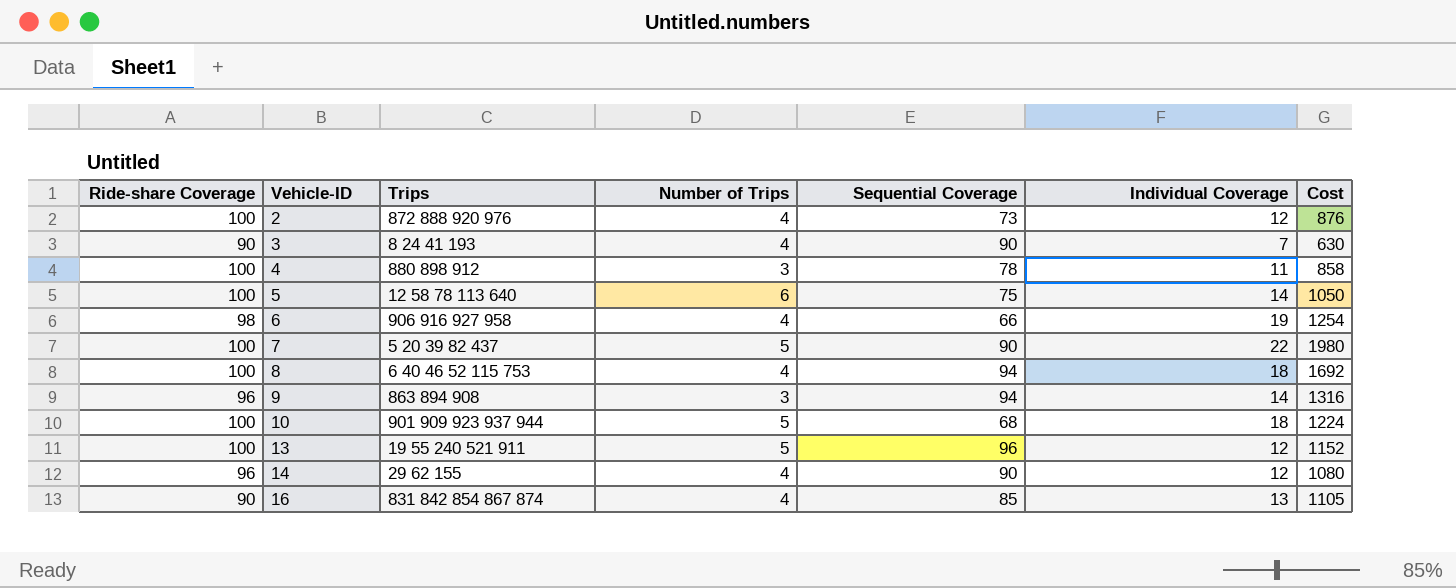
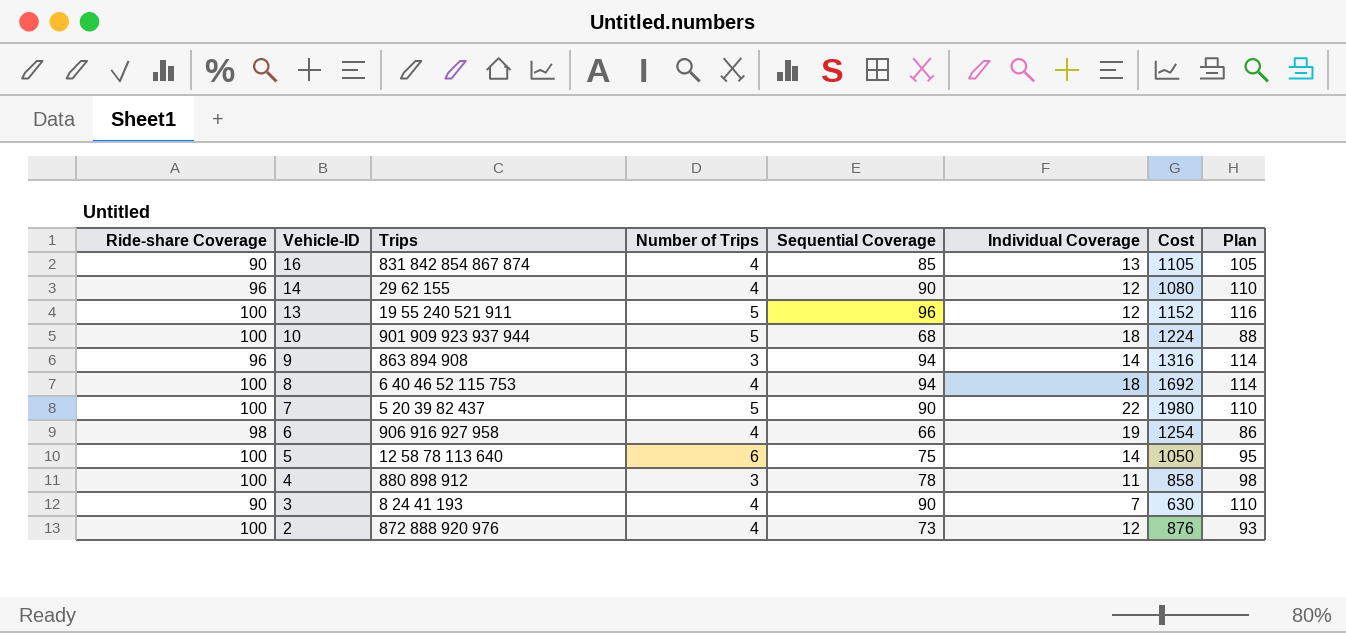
row order: Vehicle-ID ascending -> Vehicle-ID descending
column Plan | formula: none -> [Sequential Coverage] + 20

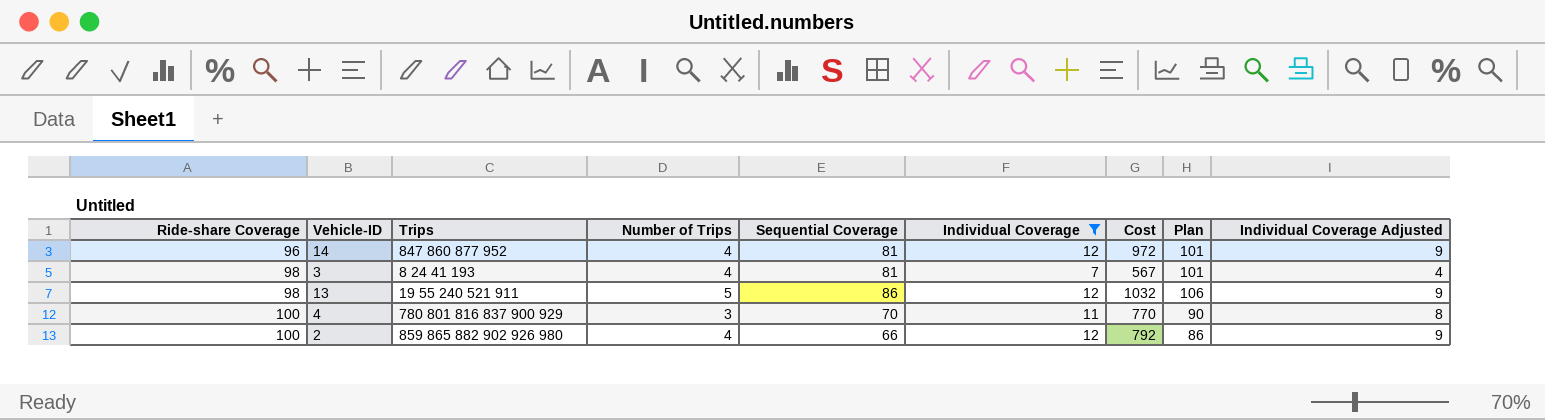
filter: none -> Individual Coverage <= 12
row order: Vehicle-ID descending -> Ride-share Coverage ascending
column Individual Coverage Adjusted | formula: none -> [Individual Coverage] - 3
14 | Trips: 29 62 155 -> 847 860 877 952
14 | Sequential Coverage: 90 -> 81
14 | Cost: 1080 -> 972
14 | Plan: 110 -> 101
3 | Ride-share Coverage: 90 -> 98
3 | Sequential Coverage: 90 -> 81
3 | Cost: 630 -> 567
3 | Plan: 110 -> 101
13 | Ride-share Coverage: 100 -> 98
13 | Sequential Coverage: 96 -> 86
13 | Cost: 1152 -> 1032
13 | Plan: 116 -> 106
4 | Trips: 880 898 912 -> 780 801 816 837 900 929
4 | Sequential Coverage: 78 -> 70
4 | Cost: 858 -> 770
4 | Plan: 98 -> 90
2 | Trips: 872 888 920 976 -> 859 865 882 902 926 980
2 | Sequential Coverage: 73 -> 66
2 | Cost: 876 -> 792
2 | Plan: 93 -> 86

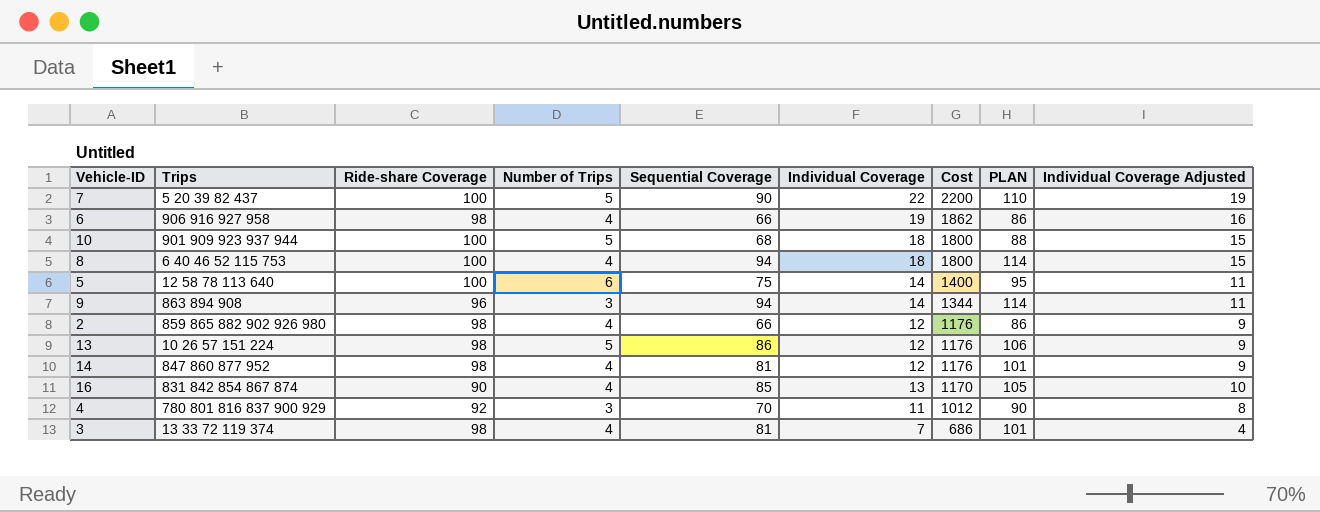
filter: Individual Coverage <= 12 -> none
row order: Ride-share Coverage ascending -> Cost descending
column Ride-share Coverage | position: 1 -> 3
column Cost | formula: [Sequential Coverage] * [Individual Coverage] -> [Ride-share Coverage] * [Individual Coverage]
column name: Plan -> PLAN
2 | Ride-share Coverage: 100 -> 98
13 | Trips: 19 55 240 521 911 -> 10 26 57 151 224
14 | Ride-share Coverage: 96 -> 98
4 | Ride-share Coverage: 100 -> 92
3 | Trips: 8 24 41 193 -> 13 33 72 119 374

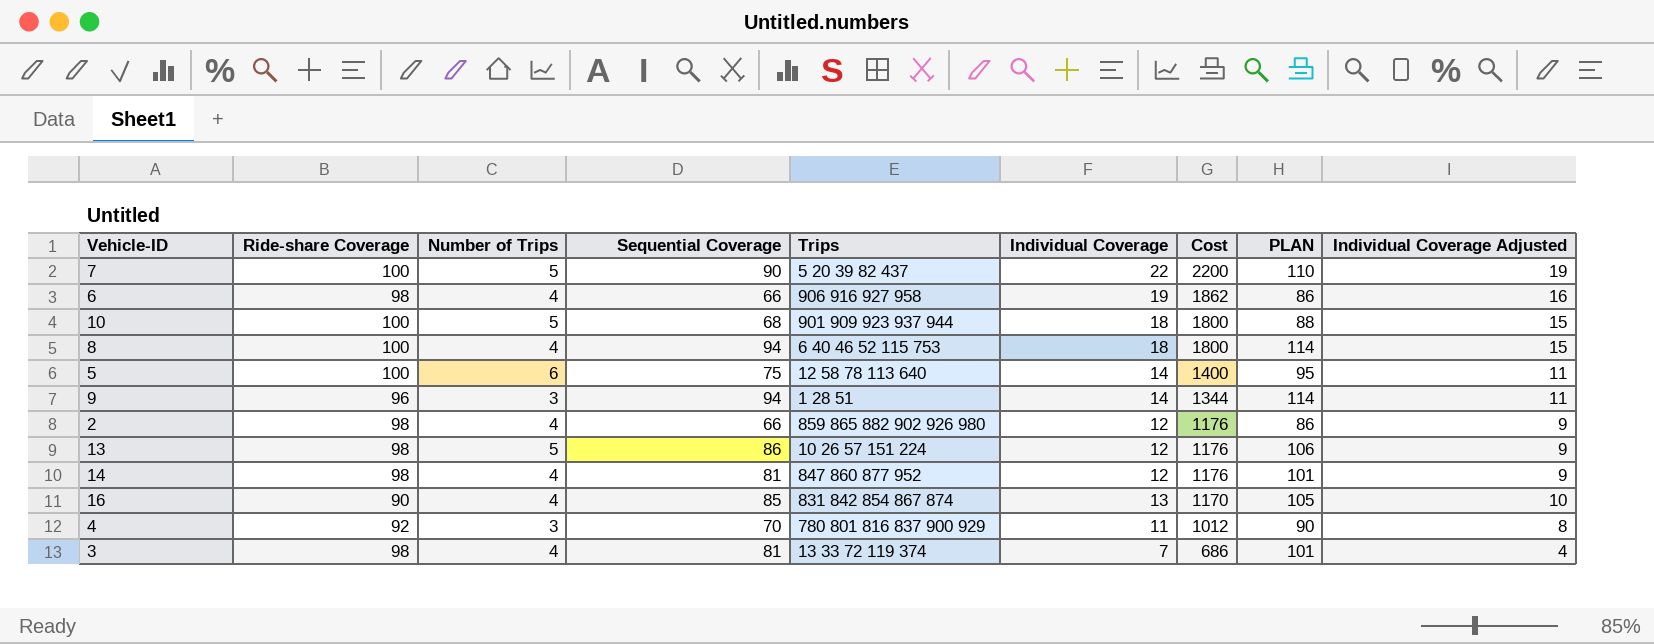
column Trips | position: 2 -> 5
9 | Trips: 863 894 908 -> 1 28 51

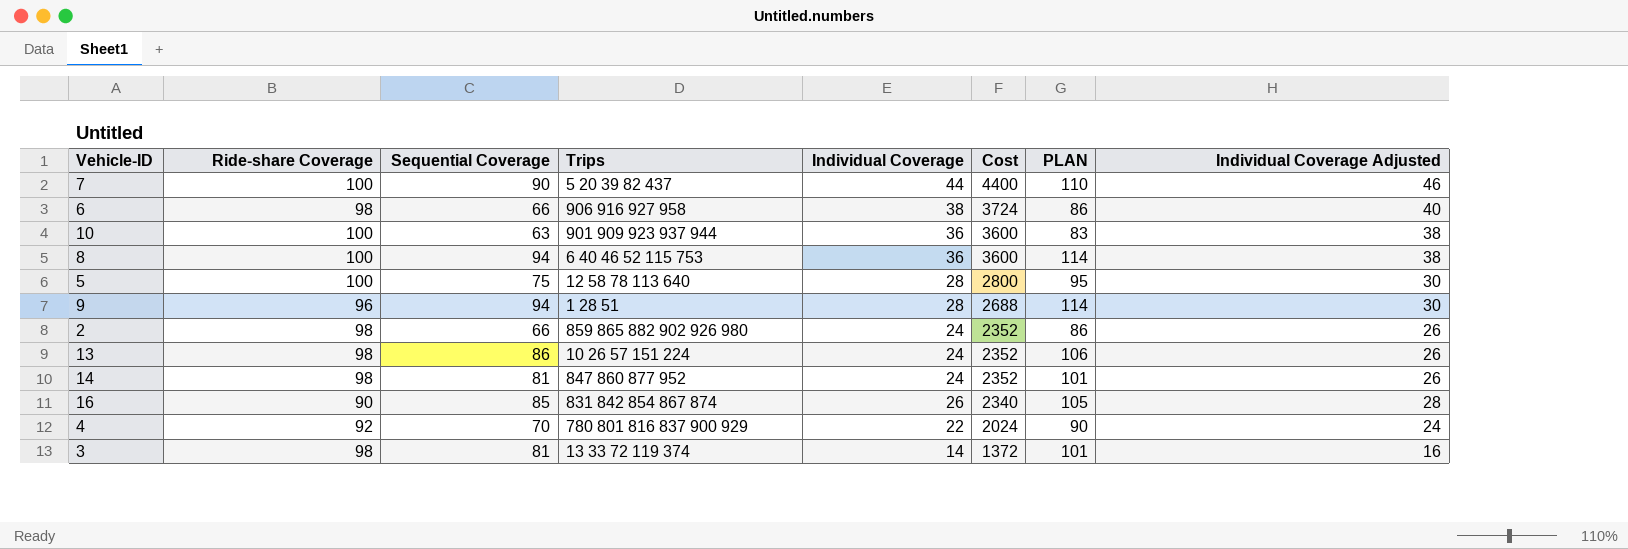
column Number of Trips | position: 3 -> none
column Individual Coverage Adjusted | formula: [Individual Coverage] - 3 -> [Individual Coverage] + 2
7 | Individual Coverage: 22 -> 44
7 | Cost: 2200 -> 4400
6 | Individual Coverage: 19 -> 38
6 | Cost: 1862 -> 3724
10 | Sequential Coverage: 68 -> 63
10 | Individual Coverage: 18 -> 36
10 | Cost: 1800 -> 3600
10 | PLAN: 88 -> 83
8 | Individual Coverage: 18 -> 36
8 | Cost: 1800 -> 3600
5 | Individual Coverage: 14 -> 28
5 | Cost: 1400 -> 2800
9 | Individual Coverage: 14 -> 28
9 | Cost: 1344 -> 2688
2 | Individual Coverage: 12 -> 24
2 | Cost: 1176 -> 2352
13 | Individual Coverage: 12 -> 24
13 | Cost: 1176 -> 2352
14 | Individual Coverage: 12 -> 24
14 | Cost: 1176 -> 2352
16 | Individual Coverage: 13 -> 26
16 | Cost: 1170 -> 2340
4 | Individual Coverage: 11 -> 22
4 | Cost: 1012 -> 2024
3 | Individual Coverage: 7 -> 14
3 | Cost: 686 -> 1372

